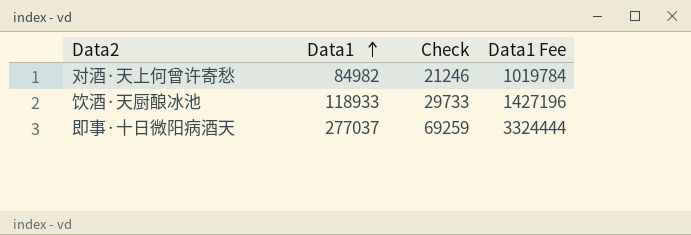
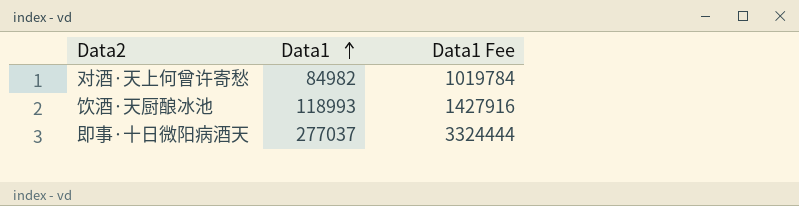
column Check | formula: [Data1] * 0.25 -> none
饮酒·天厨酿冰池 | Data1: 118933 -> 118993
饮酒·天厨酿冰池 | Data1 Fee: 1427196 -> 1427916

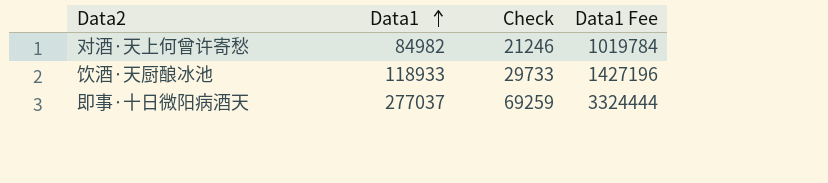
column Check | formula: none -> [Data1] * 0.25
饮酒·天厨酿冰池 | Data1: 118993 -> 118933
饮酒·天厨酿冰池 | Data1 Fee: 1427916 -> 1427196

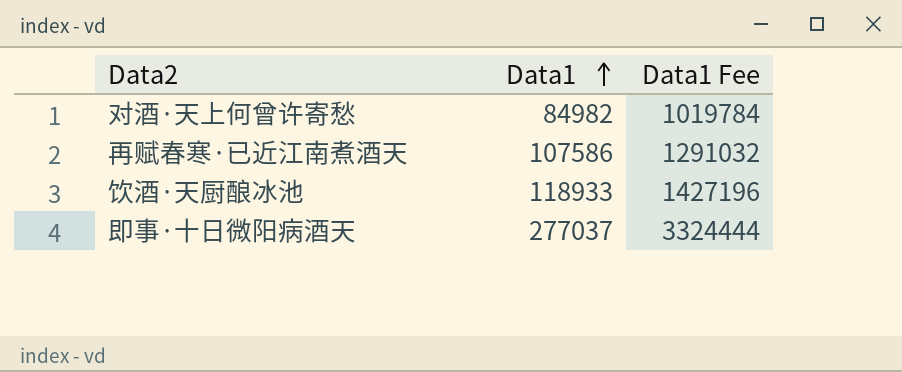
column Check | formula: [Data1] * 0.25 -> none
row 再赋春寒·已近江南煮酒天: none -> 107586 | 1291032

